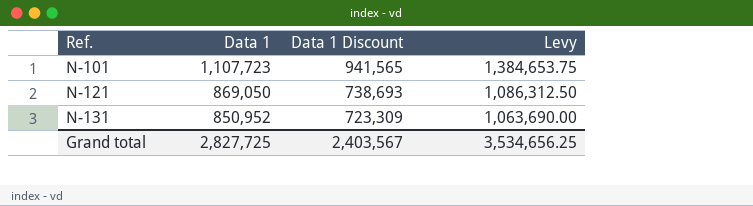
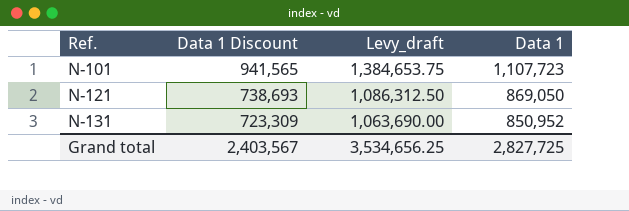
column name: Levy -> Levy_draft
column Data 1 | position: 2 -> 4

